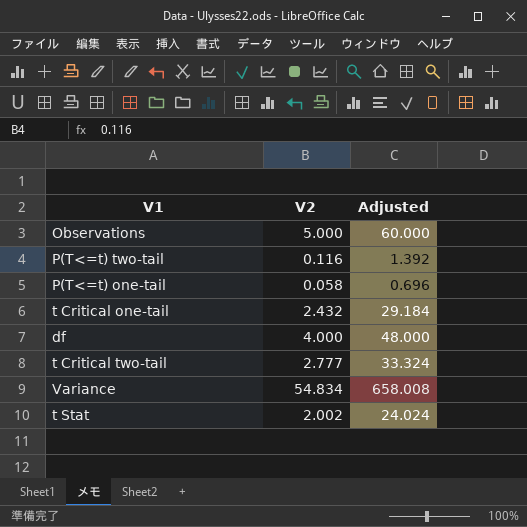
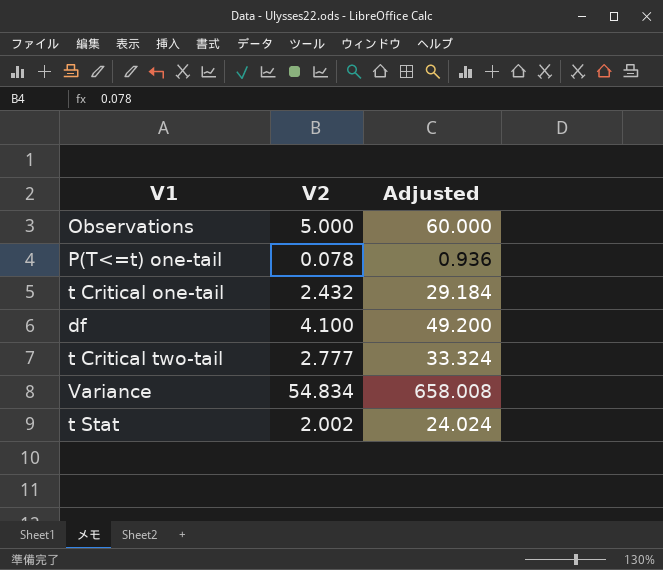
row P(T<=t) two-tail: 0.116 | 1.392 -> none
P(T<=t) one-tail | V2: 0.058 -> 0.078
P(T<=t) one-tail | Adjusted: 0.696 -> 0.936
df | V2: 4.000 -> 4.100
df | Adjusted: 48.000 -> 49.200

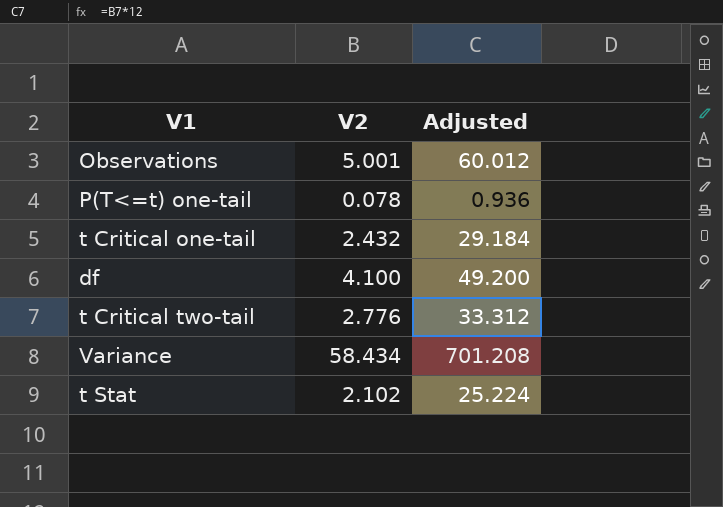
Observations | V2: 5.000 -> 5.001
Observations | Adjusted: 60.000 -> 60.012
t Critical two-tail | V2: 2.777 -> 2.776
t Critical two-tail | Adjusted: 33.324 -> 33.312
Variance | V2: 54.834 -> 58.434
Variance | Adjusted: 658.008 -> 701.208
t Stat | V2: 2.002 -> 2.102
t Stat | Adjusted: 24.024 -> 25.224

